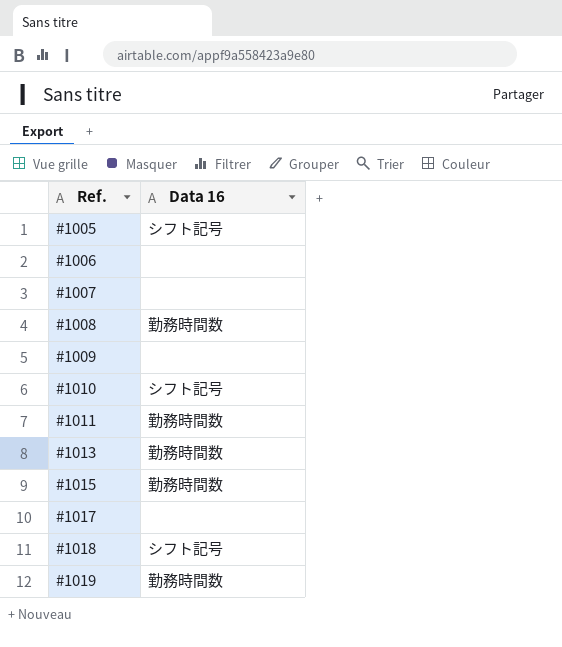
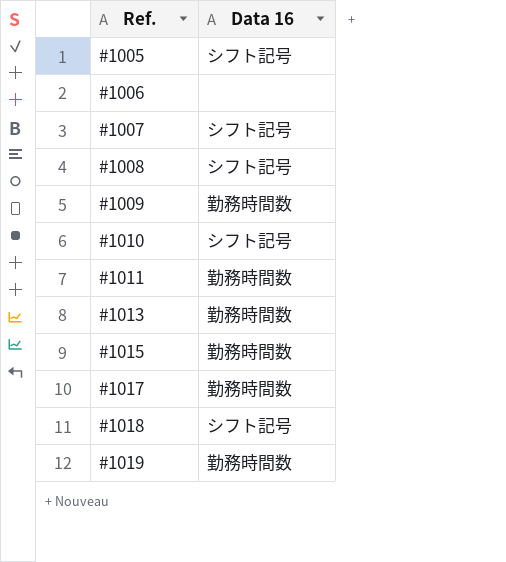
#1007 | Data 16: none -> シフト記号
#1008 | Data 16: 勤務時間数 -> シフト記号
#1009 | Data 16: none -> 勤務時間数
#1017 | Data 16: none -> 勤務時間数

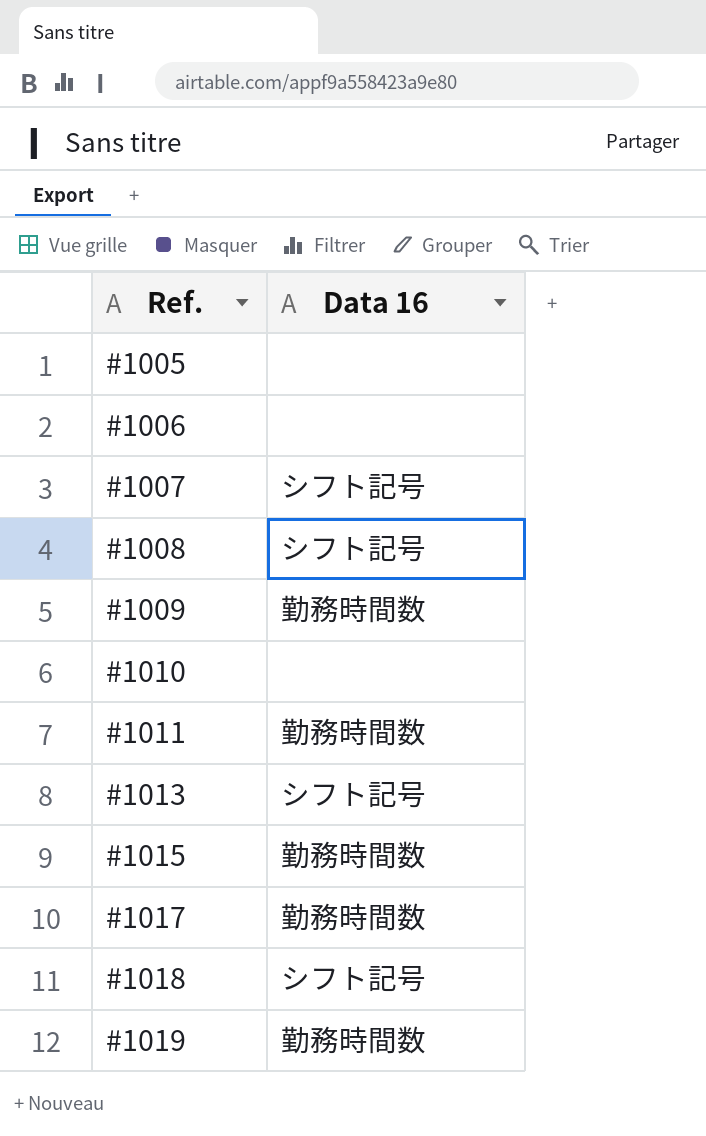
#1005 | Data 16: シフト記号 -> none
#1010 | Data 16: シフト記号 -> none
#1013 | Data 16: 勤務時間数 -> シフト記号

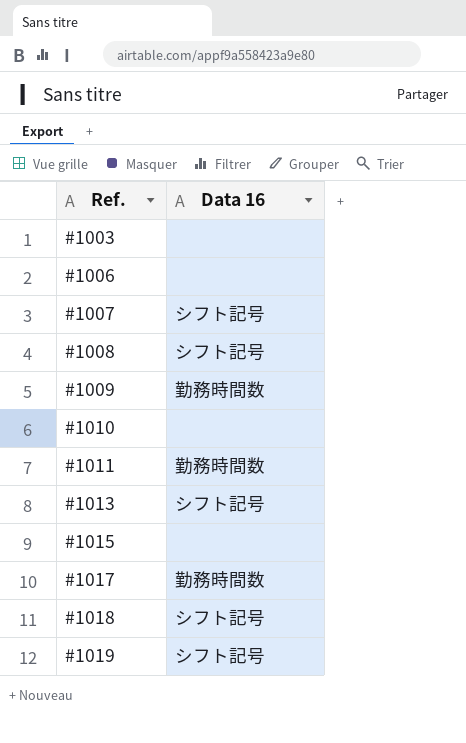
row #1005: none -> none
row #1003: none -> none
#1015 | Data 16: 勤務時間数 -> none
#1019 | Data 16: 勤務時間数 -> シフト記号

